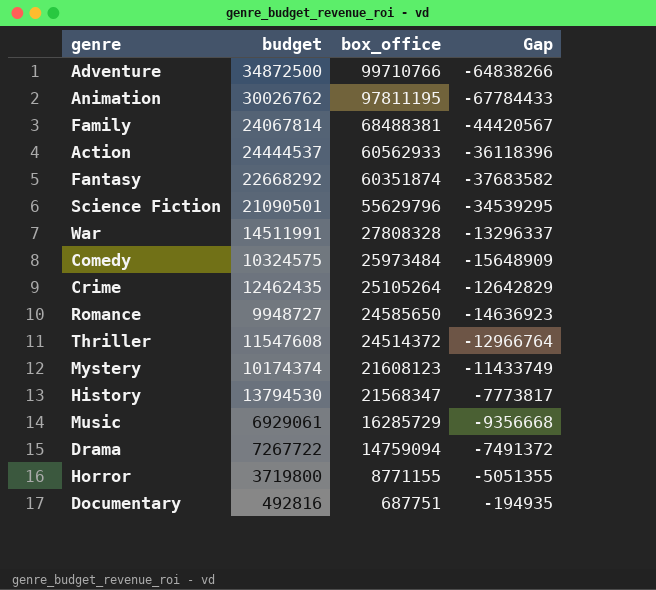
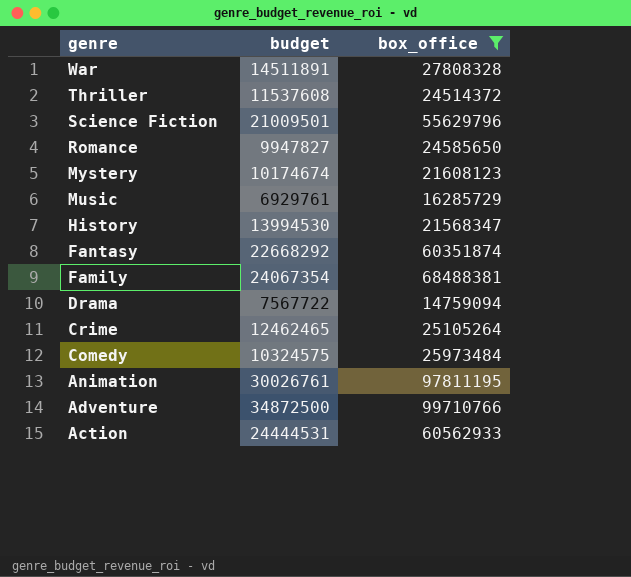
filter: none -> box_office >= 14759094
row order: box_office descending -> genre descending
column Gap | formula: [budget] - [box_office] -> none
War | budget: 14511991 -> 14511891
Thriller | budget: 11547608 -> 11537608
Science Fiction | budget: 21090501 -> 21009501
Romance | budget: 9948727 -> 9947827
Mystery | budget: 10174374 -> 10174674
Music | budget: 6929061 -> 6929761
History | budget: 13794530 -> 13994530
Family | budget: 24067814 -> 24067354
Drama | budget: 7267722 -> 7567722
Crime | budget: 12462435 -> 12462465
Animation | budget: 30026762 -> 30026761
Action | budget: 24444537 -> 24444531

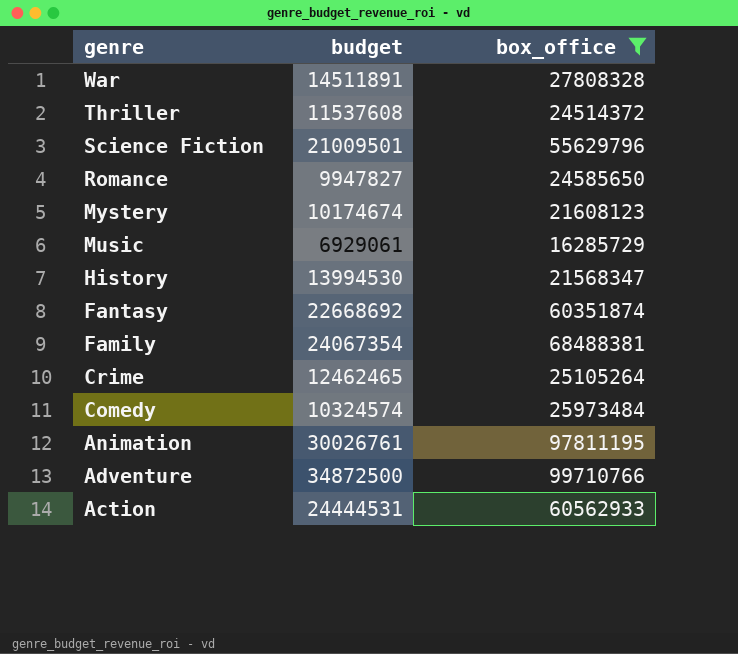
row Drama: 7567722 | 14759094 -> none
Music | budget: 6929761 -> 6929061
Fantasy | budget: 22668292 -> 22668692
Comedy | budget: 10324575 -> 10324574

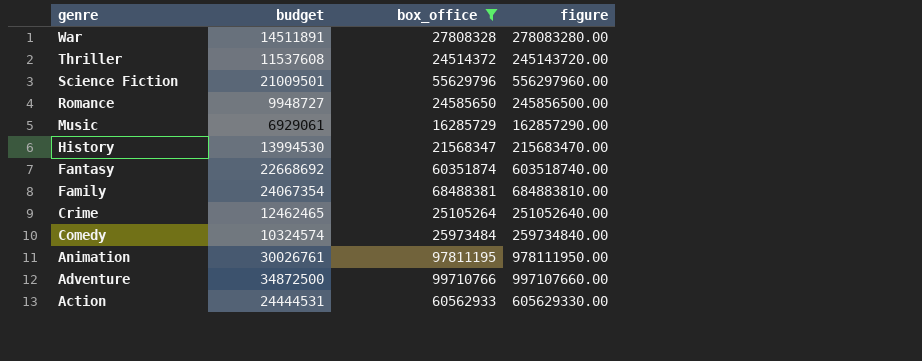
column figure | formula: none -> [box_office] * 10
row Mystery: 10174674 | 21608123 -> none
Romance | budget: 9947827 -> 9948727

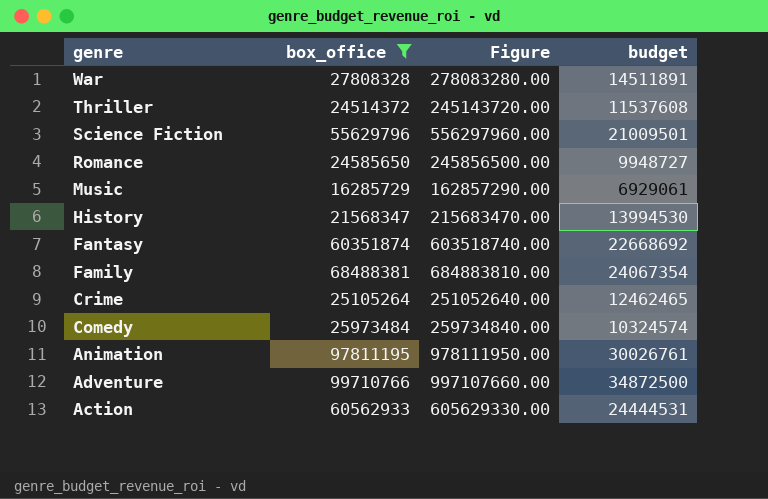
column name: figure -> Figure
column budget | position: 2 -> 4

